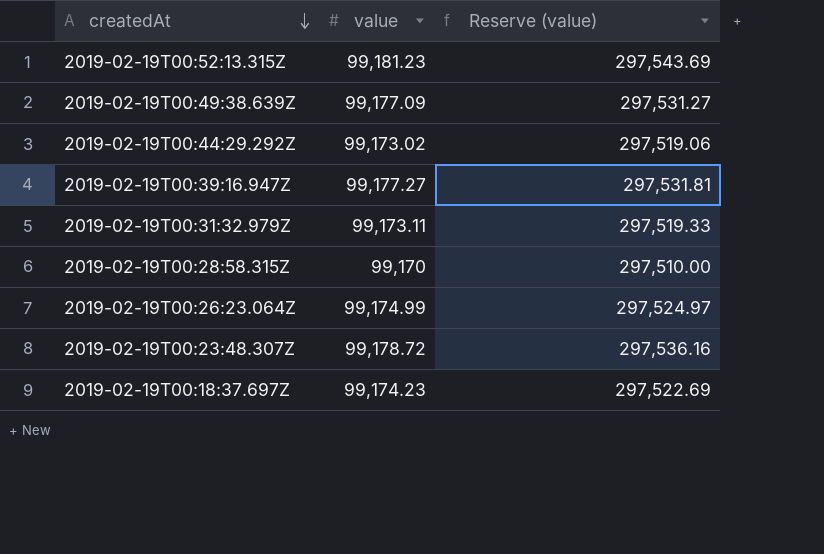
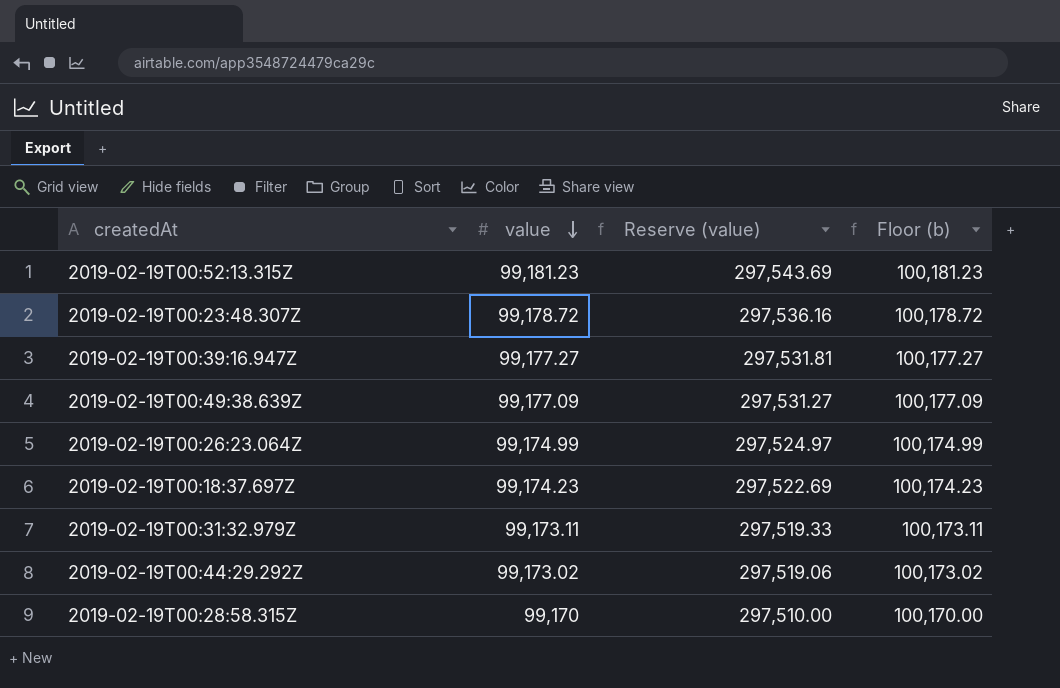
row order: createdAt descending -> value descending
column Floor (b) | formula: none -> [value] + 1000

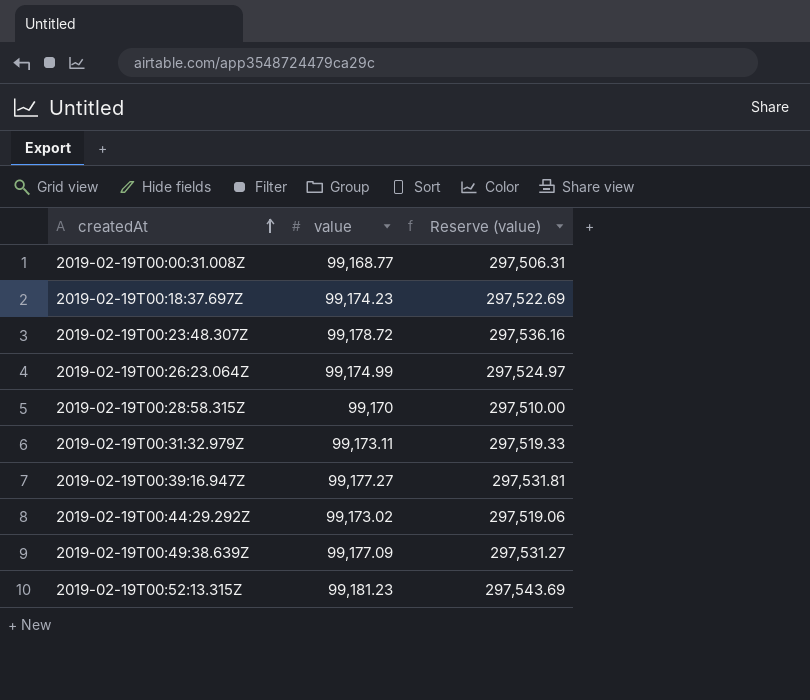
row order: value descending -> createdAt ascending
column Floor (b) | formula: [value] + 1000 -> none
row 2019-02-19T00:00:31.008Z: none -> 99,168.77 | 297,506.31

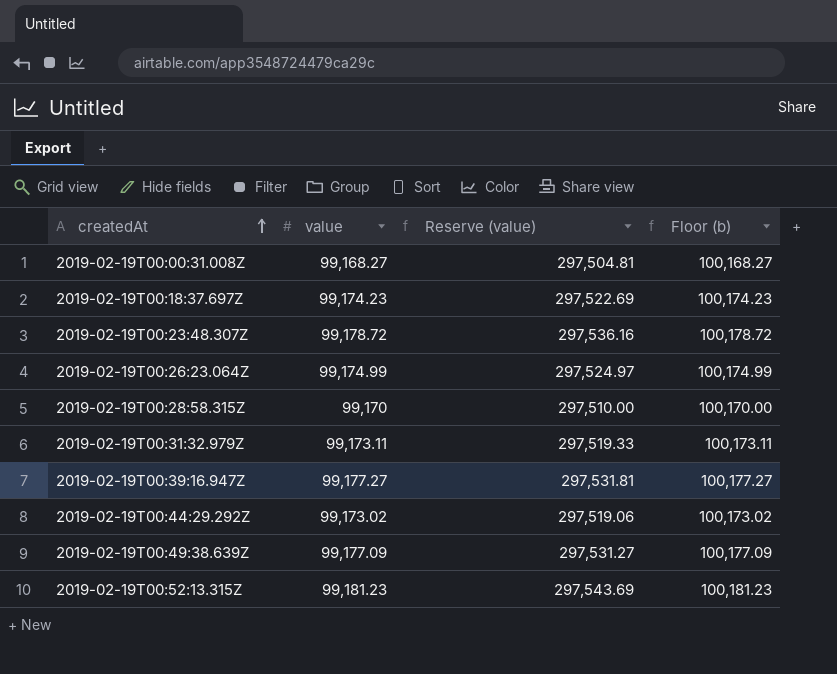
column Floor (b) | formula: none -> [value] + 1000
2019-02-19T00:00:31.008Z | value: 99,168.77 -> 99,168.27
2019-02-19T00:00:31.008Z | Reserve (value): 297,506.31 -> 297,504.81

